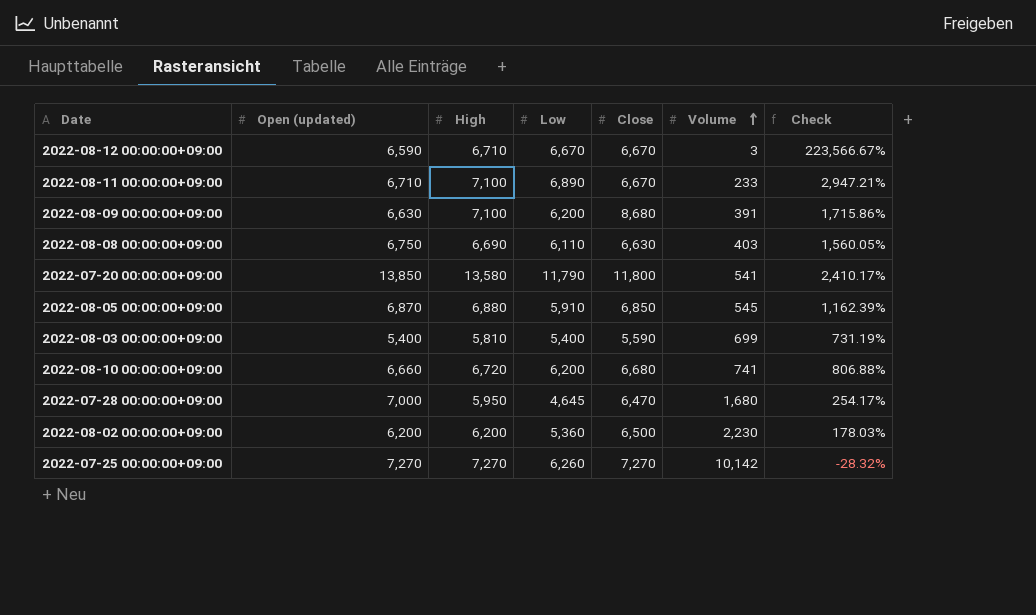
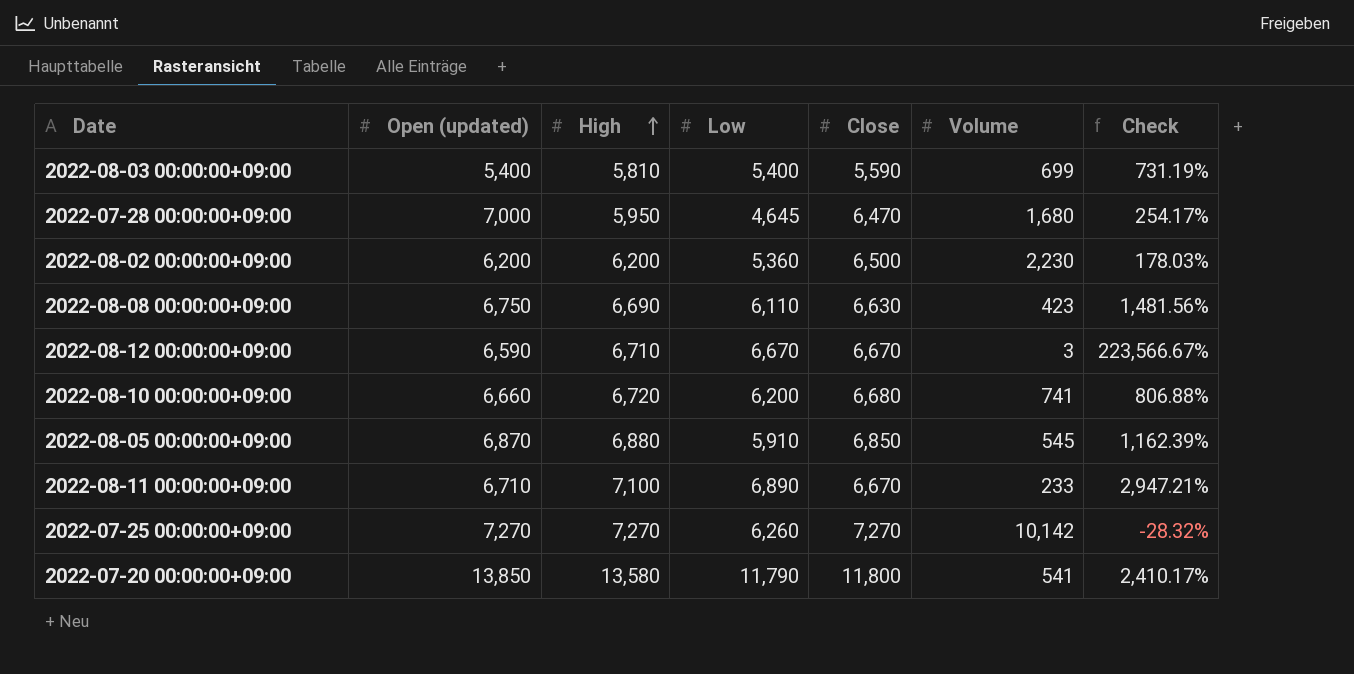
row order: Volume ascending -> High ascending
row 2022-08-09 00:00:00+09:00: 6,630 | 7,100 | 6,200 | 8,680 | 391 | 1,715.86% -> none
2022-08-08 00:00:00+09:00 | Volume: 403 -> 423
2022-08-08 00:00:00+09:00 | Check: 1,560.05% -> 1,481.56%

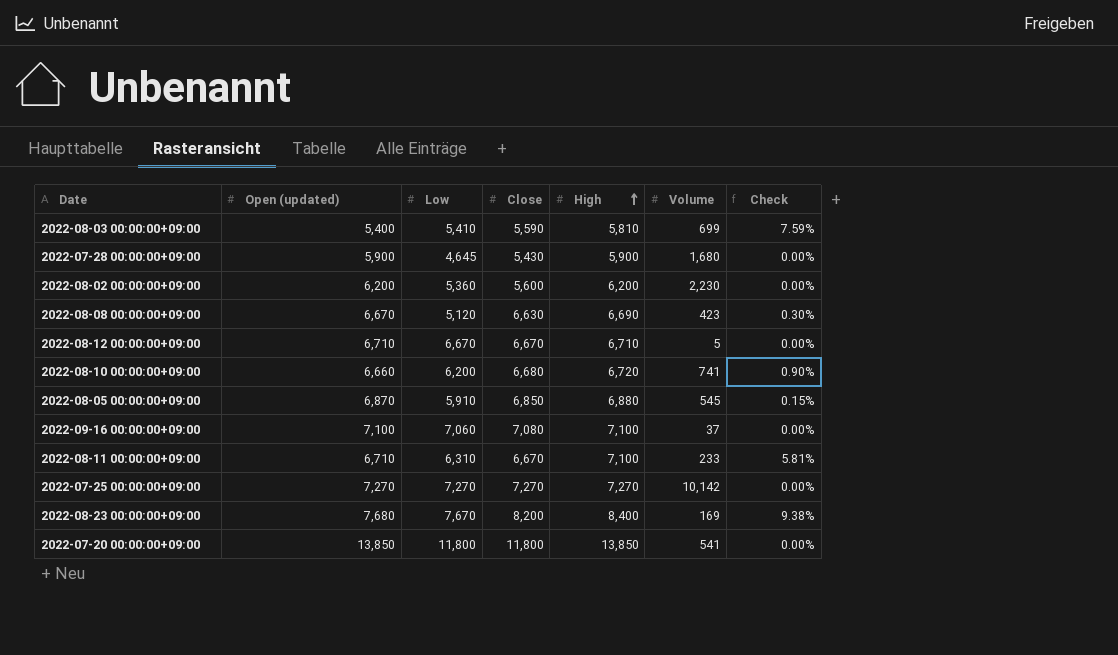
column High | position: 3 -> 5
column Check | formula: ([High] - [Volume]) / [Volume] -> ([High] - [Open (updated)]) / [Open (updated)]
2022-08-03 00:00:00+09:00 | Low: 5,400 -> 5,410
2022-07-28 00:00:00+09:00 | Open (updated): 7,000 -> 5,900
2022-07-28 00:00:00+09:00 | Close: 6,470 -> 5,430
2022-07-28 00:00:00+09:00 | High: 5,950 -> 5,900
2022-08-02 00:00:00+09:00 | Close: 6,500 -> 5,600
2022-08-08 00:00:00+09:00 | Open (updated): 6,750 -> 6,670
2022-08-08 00:00:00+09:00 | Low: 6,110 -> 5,120
2022-08-12 00:00:00+09:00 | Open (updated): 6,590 -> 6,710
2022-08-12 00:00:00+09:00 | Volume: 3 -> 5
row 2022-09-16 00:00:00+09:00: none -> 7,100 | 7,060 | 7,080 | 7,100 | 37 | 0.00%
2022-08-11 00:00:00+09:00 | Low: 6,890 -> 6,310
2022-07-25 00:00:00+09:00 | Low: 6,260 -> 7,270
row 2022-08-23 00:00:00+09:00: none -> 7,680 | 7,670 | 8,200 | 8,400 | 169 | 9.38%
2022-07-20 00:00:00+09:00 | Low: 11,790 -> 11,800
2022-07-20 00:00:00+09:00 | High: 13,580 -> 13,850

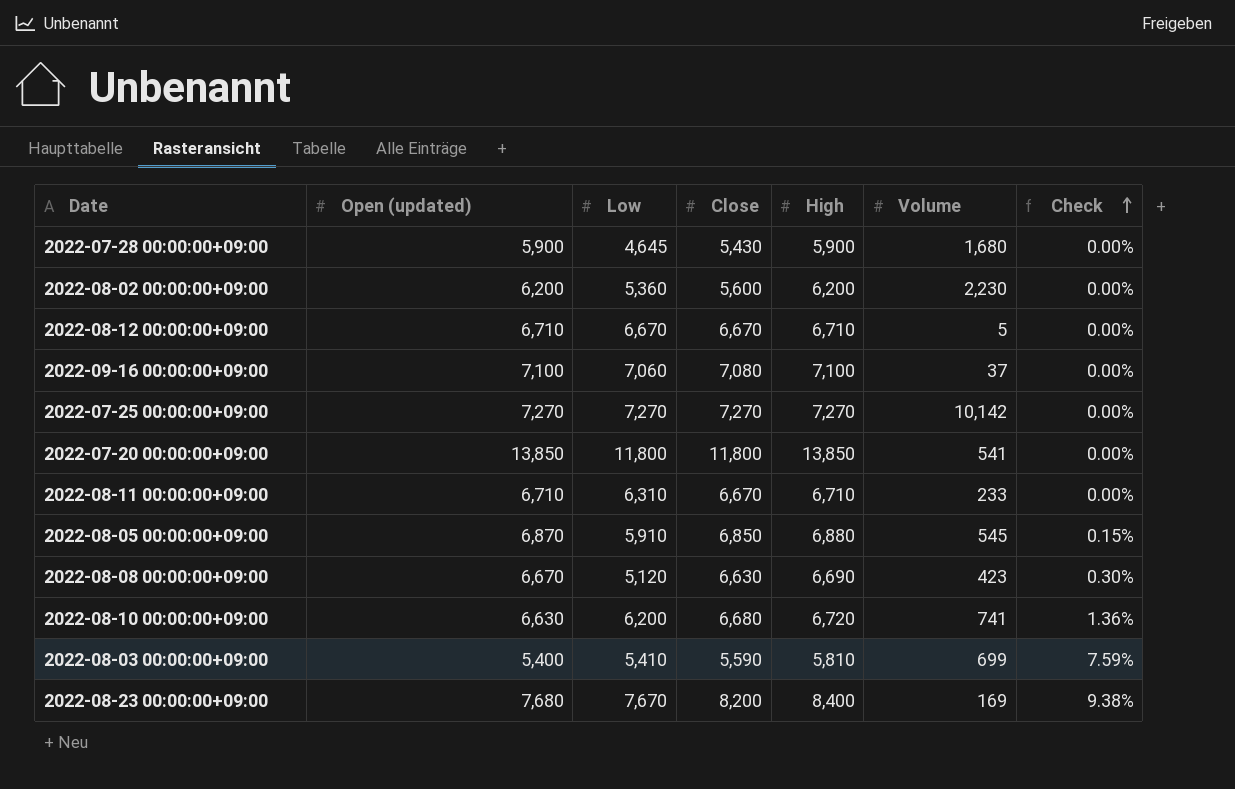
row order: High ascending -> Check ascending
2022-08-11 00:00:00+09:00 | High: 7,100 -> 6,710
2022-08-11 00:00:00+09:00 | Check: 5.81% -> 0.00%
2022-08-10 00:00:00+09:00 | Open (updated): 6,660 -> 6,630
2022-08-10 00:00:00+09:00 | Check: 0.90% -> 1.36%

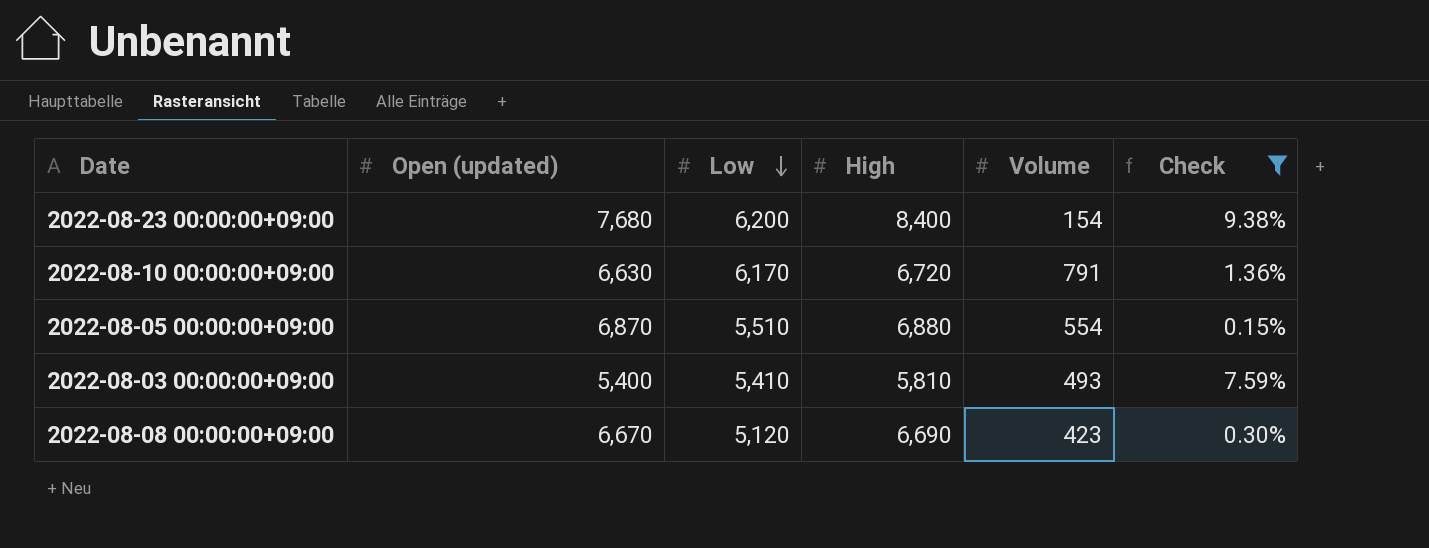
filter: none -> Check != 0.00%
row order: Check ascending -> Low descending
column Close | position: 4 -> none
2022-08-23 00:00:00+09:00 | Low: 7,670 -> 6,200
2022-08-23 00:00:00+09:00 | Volume: 169 -> 154
2022-08-10 00:00:00+09:00 | Low: 6,200 -> 6,170
2022-08-10 00:00:00+09:00 | Volume: 741 -> 791
2022-08-05 00:00:00+09:00 | Low: 5,910 -> 5,510
2022-08-05 00:00:00+09:00 | Volume: 545 -> 554
2022-08-03 00:00:00+09:00 | Volume: 699 -> 493

